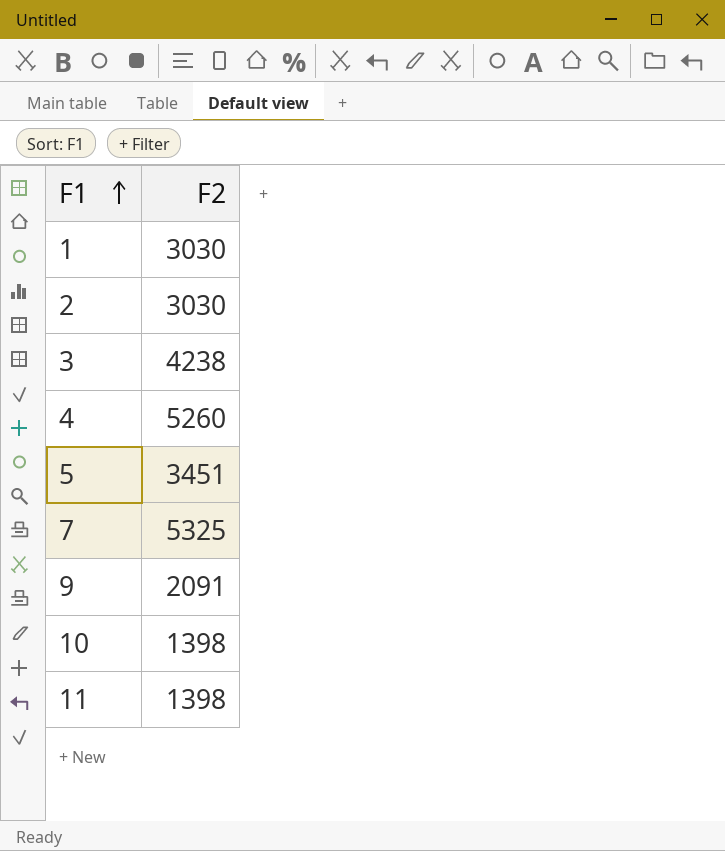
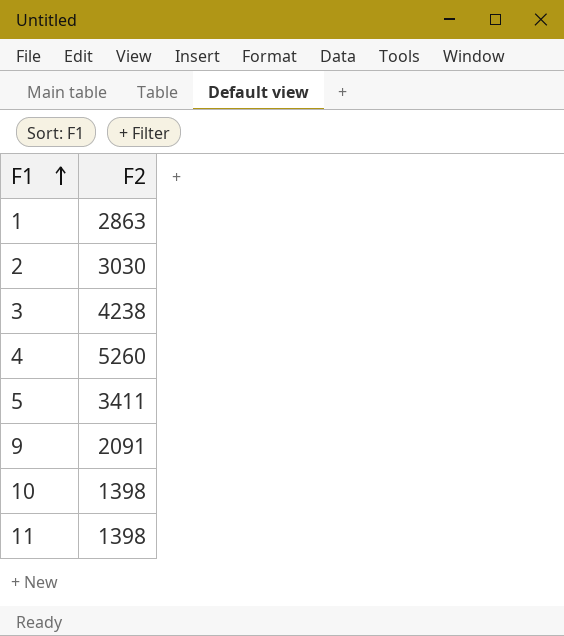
row 7: 5325 -> none
1 | F2: 3030 -> 2863
5 | F2: 3451 -> 3411

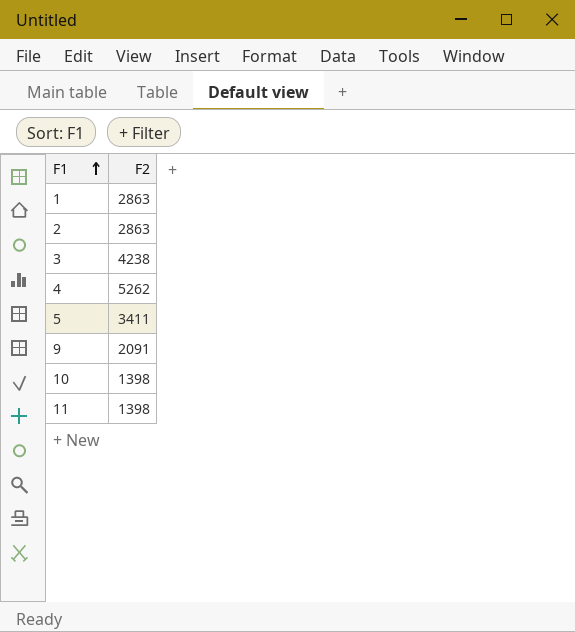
2 | F2: 3030 -> 2863
4 | F2: 5260 -> 5262

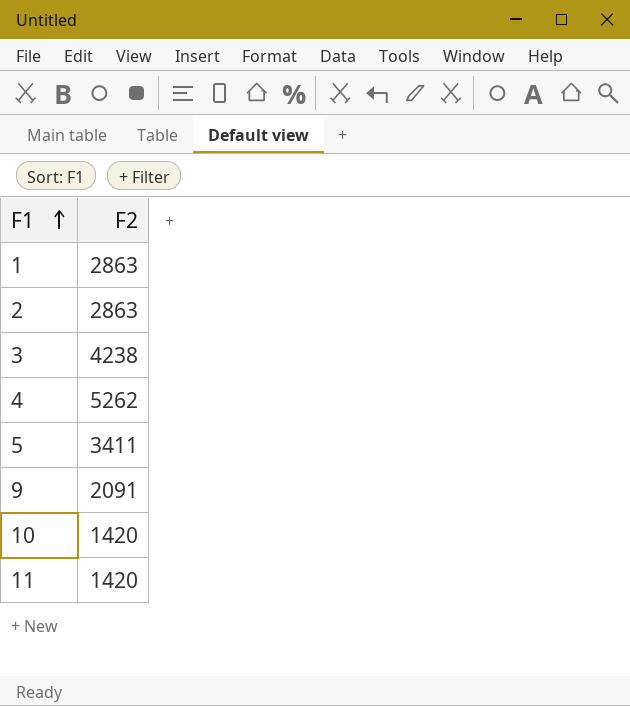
10 | F2: 1398 -> 1420
11 | F2: 1398 -> 1420

